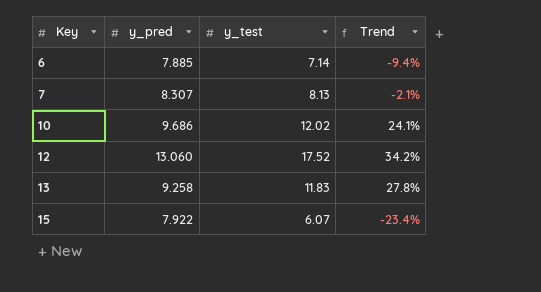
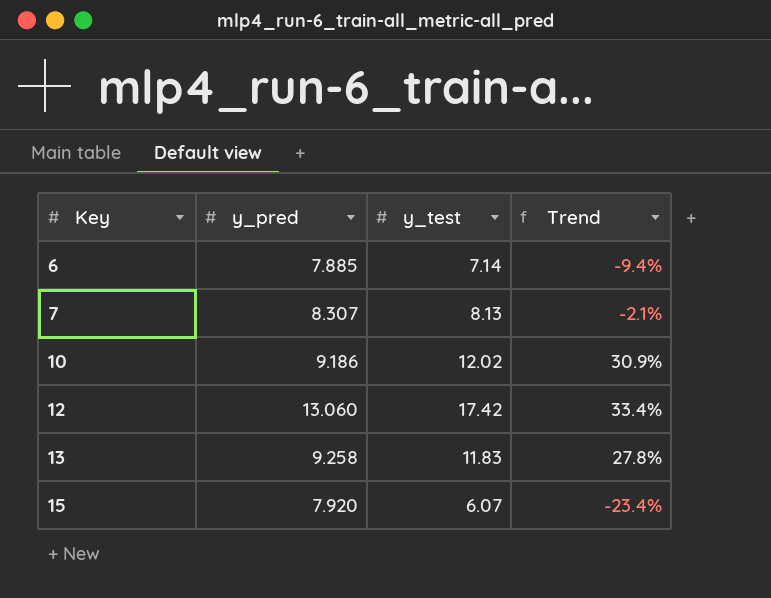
10 | y_pred: 9.686 -> 9.186
10 | Trend: 24.1% -> 30.9%
12 | y_test: 17.52 -> 17.42
12 | Trend: 34.2% -> 33.4%
15 | y_pred: 7.922 -> 7.920

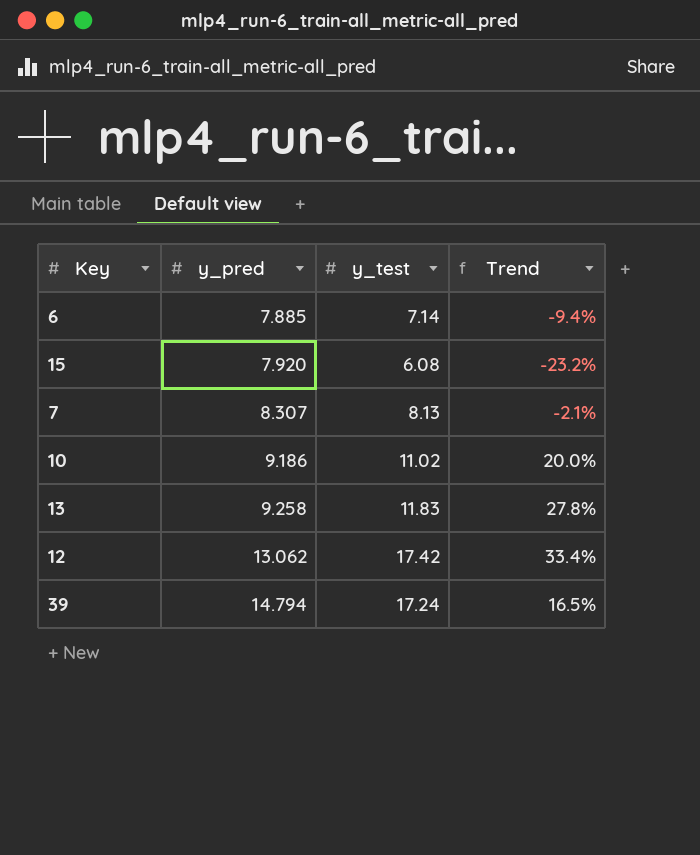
row order: Key ascending -> y_pred ascending
15 | y_test: 6.07 -> 6.08
15 | Trend: -23.4% -> -23.2%
10 | y_test: 12.02 -> 11.02
10 | Trend: 30.9% -> 20.0%
12 | y_pred: 13.060 -> 13.062
row 39: none -> 14.794 | 17.24 | 16.5%

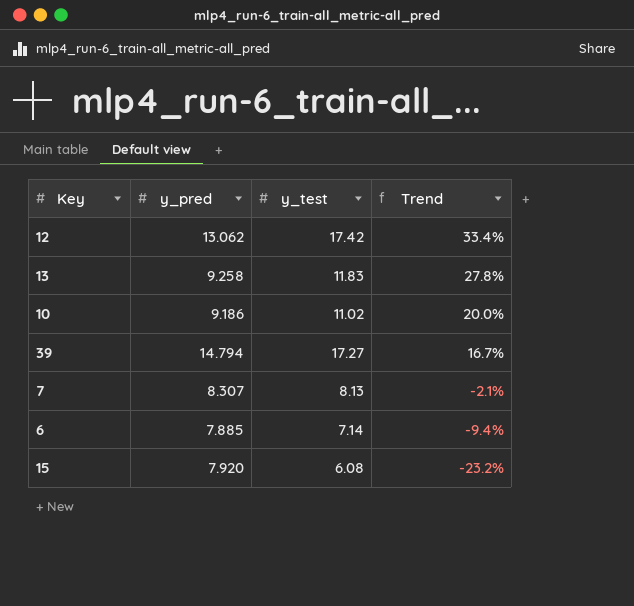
row order: y_pred ascending -> Trend descending
39 | y_test: 17.24 -> 17.27
39 | Trend: 16.5% -> 16.7%

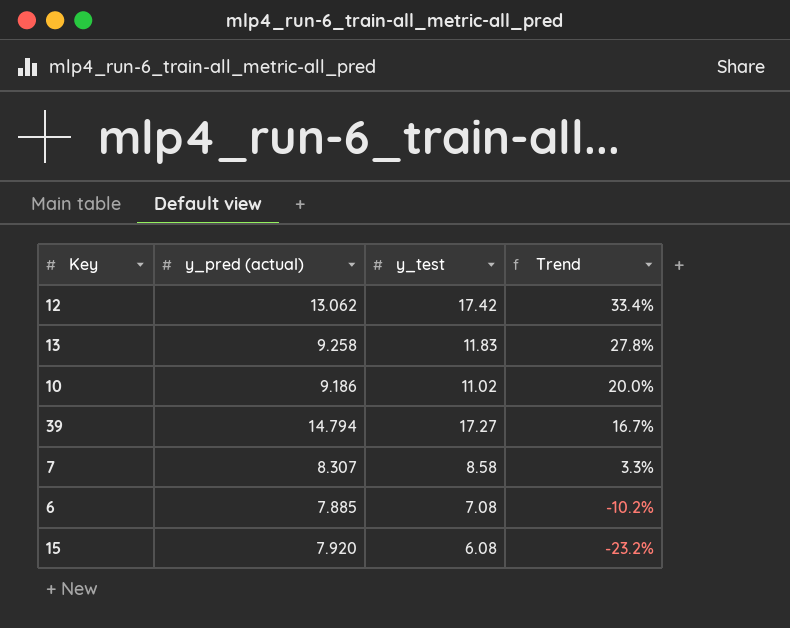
column name: y_pred -> y_pred (actual)
7 | y_test: 8.13 -> 8.58
7 | Trend: -2.1% -> 3.3%
6 | y_test: 7.14 -> 7.08
6 | Trend: -9.4% -> -10.2%

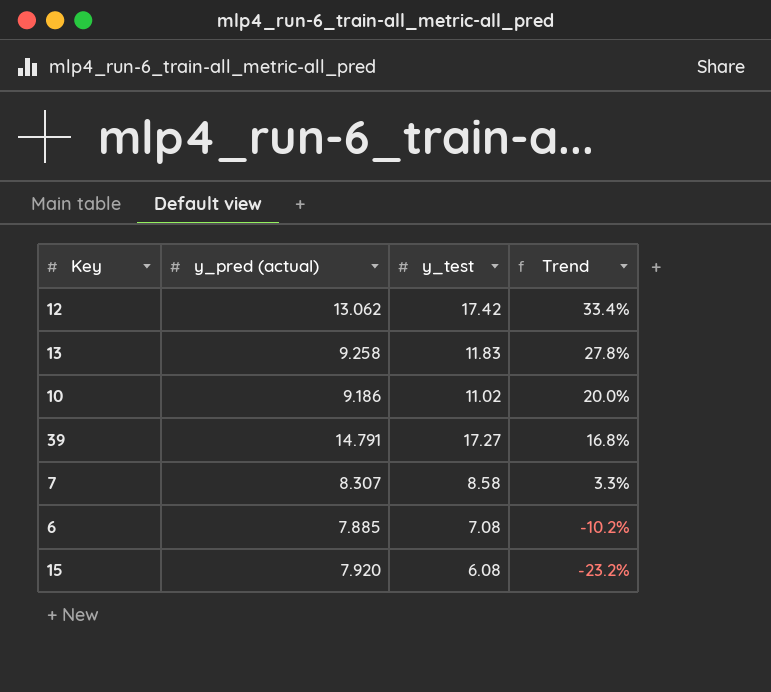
39 | y_pred (actual): 14.794 -> 14.791
39 | Trend: 16.7% -> 16.8%

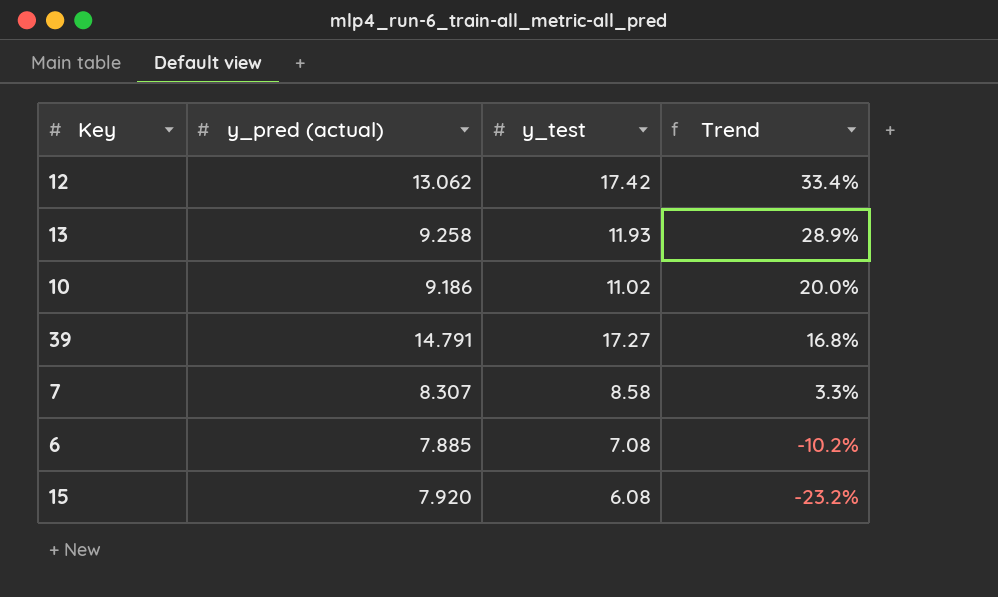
13 | y_test: 11.83 -> 11.93
13 | Trend: 27.8% -> 28.9%

